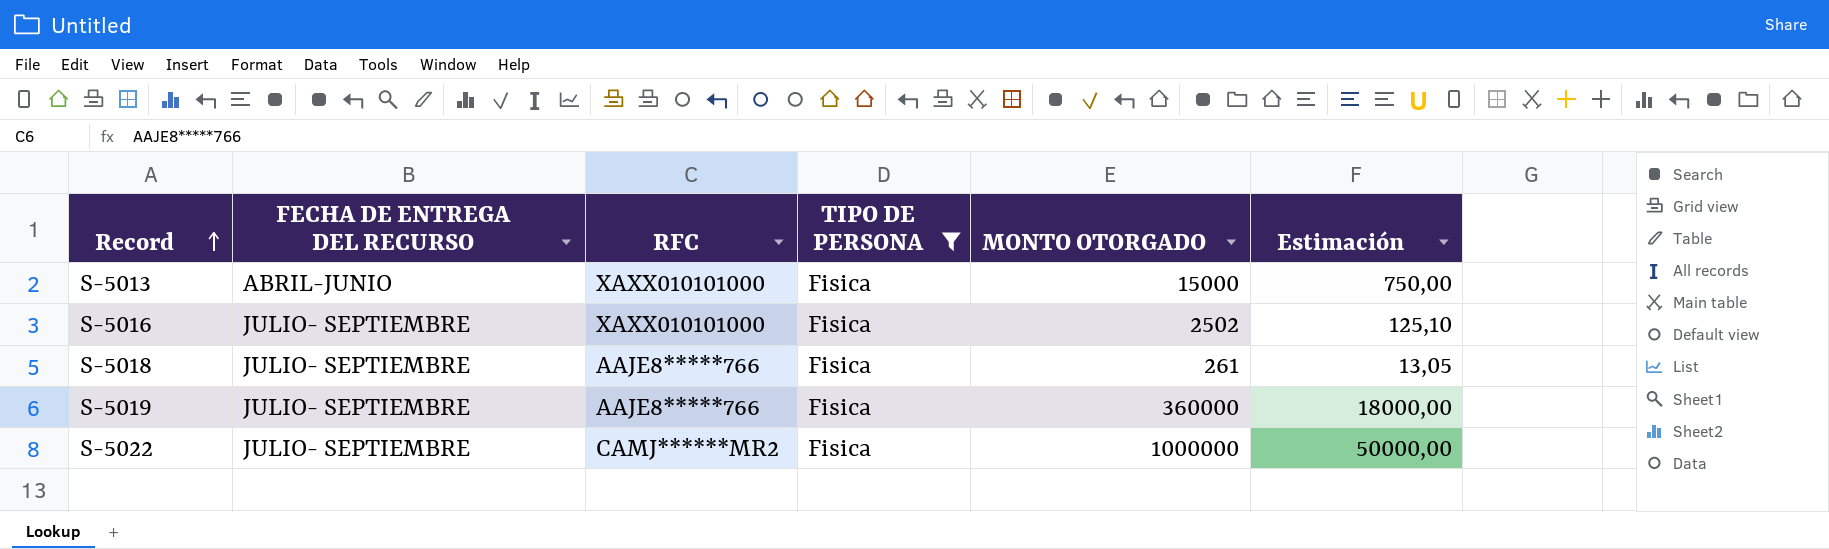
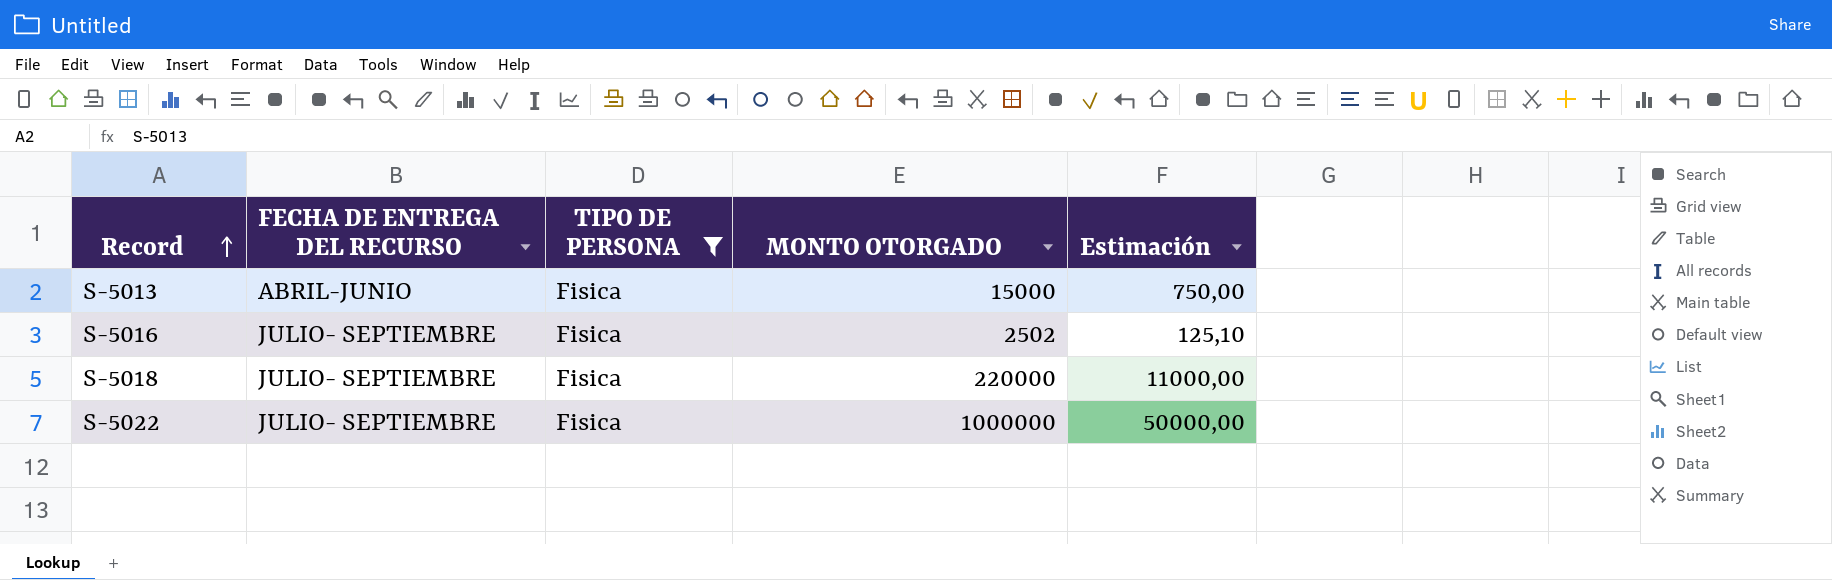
column RFC | position: 3 -> none
row S-5019: JULIO- SEPTIEMBRE | AAJE8*****766 | Fisica | 360000 | 18000,00 -> none
S-5018 | MONTO OTORGADO: 261 -> 220000
S-5018 | Estimación: 13,05 -> 11000,00

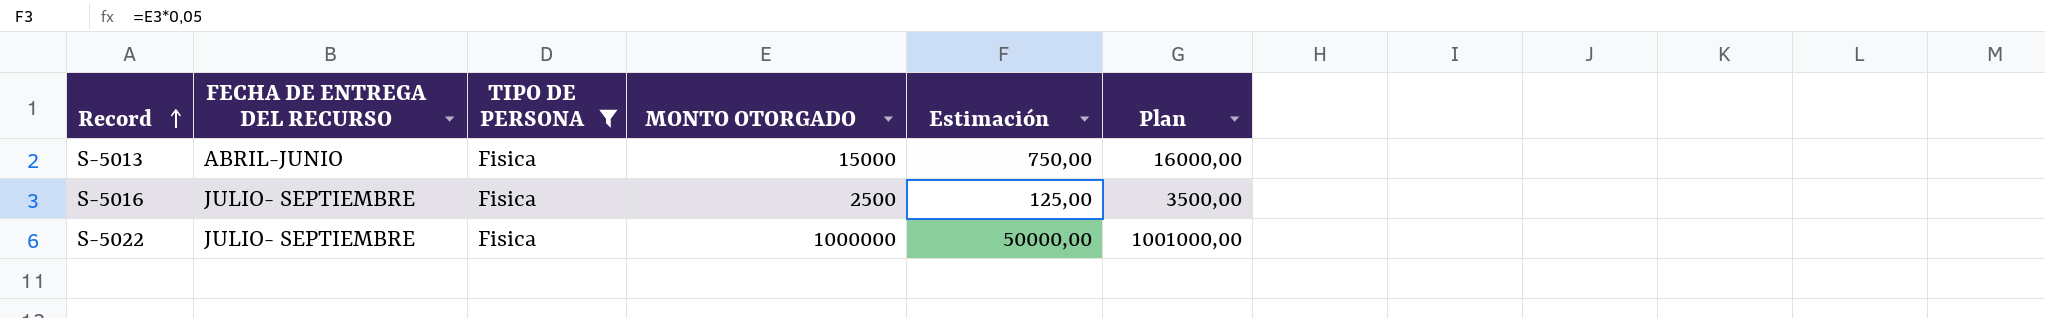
column Plan | formula: none -> [MONTO OTORGADO] + 1000
row S-5018: JULIO- SEPTIEMBRE | Fisica | 220000 | 11000,00 -> none
S-5016 | MONTO OTORGADO: 2502 -> 2500
S-5016 | Estimación: 125,10 -> 125,00

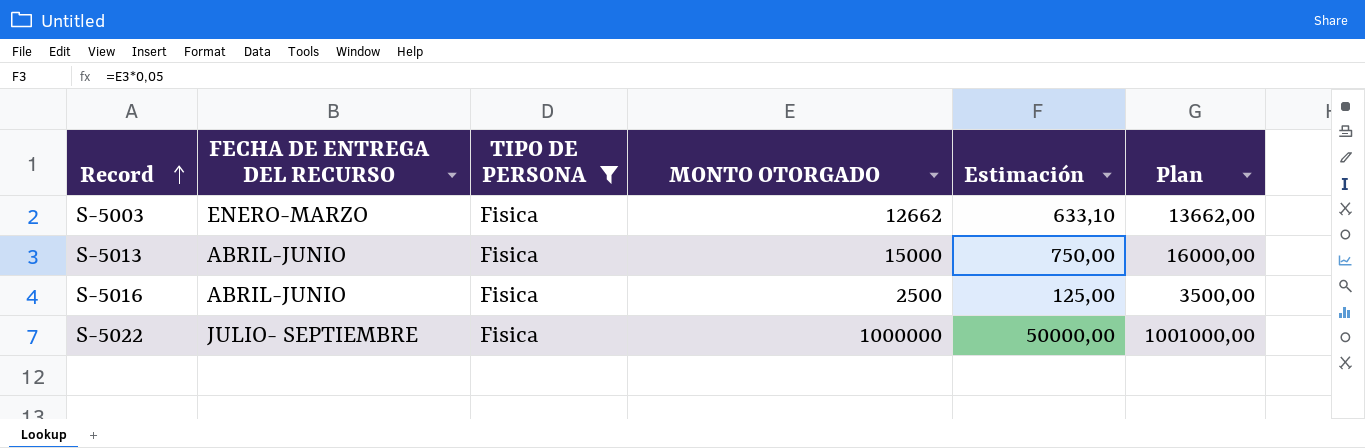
row S-5003: none -> ENERO-MARZO | Fisica | 12662 | 633,10 | 13662,00
S-5016 | FECHA DE ENTREGA DEL RECURSO: JULIO- SEPTIEMBRE -> ABRIL-JUNIO

